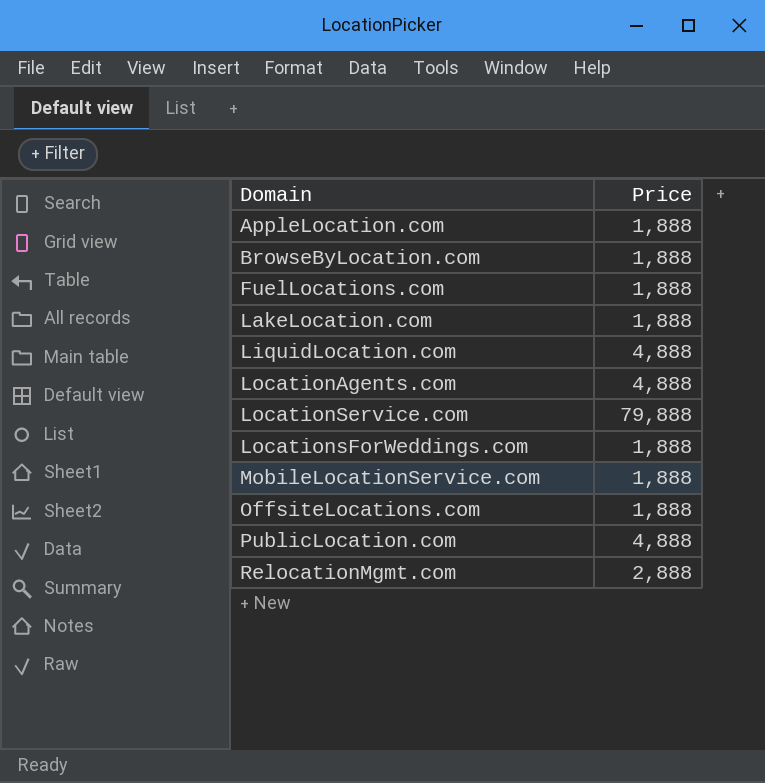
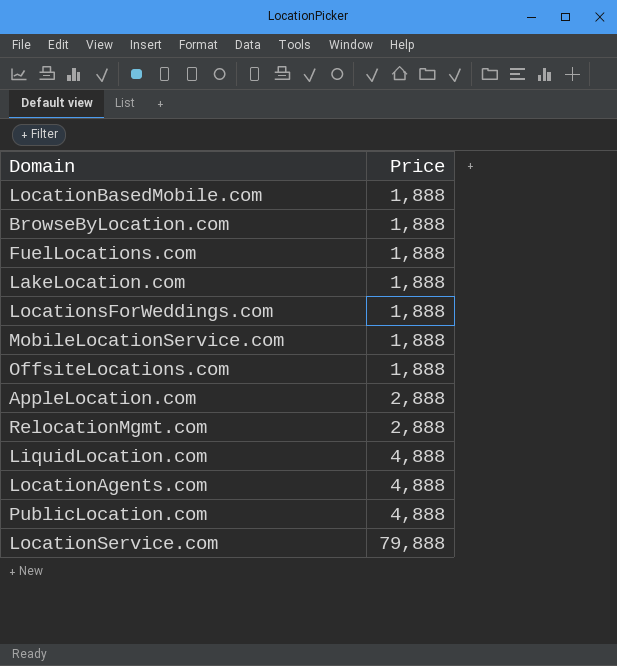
row order: Domain ascending -> Price ascending
row LocationBasedMobile.com: none -> 1,888
AppleLocation.com | Price: 1,888 -> 2,888

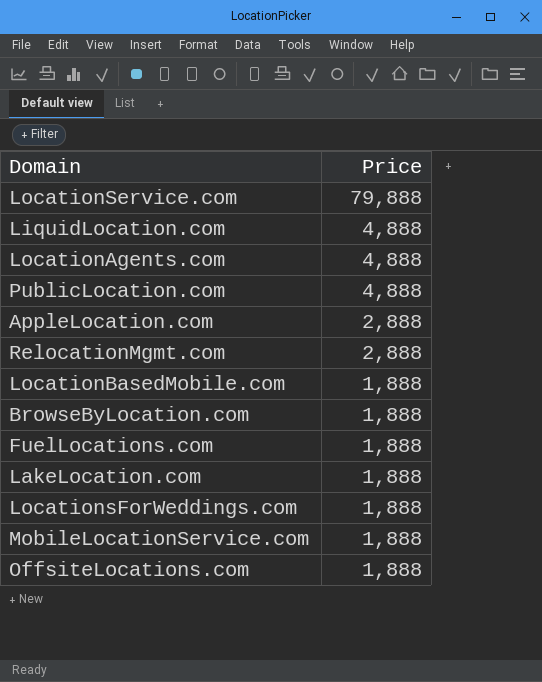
row order: Price ascending -> Price descending

